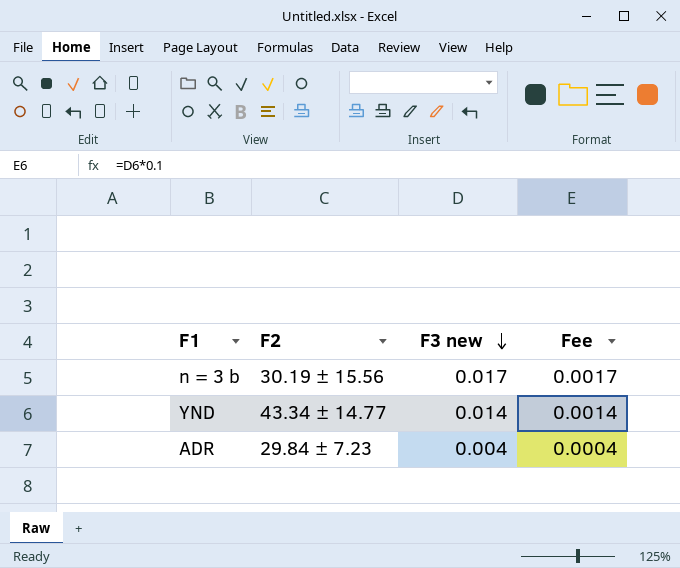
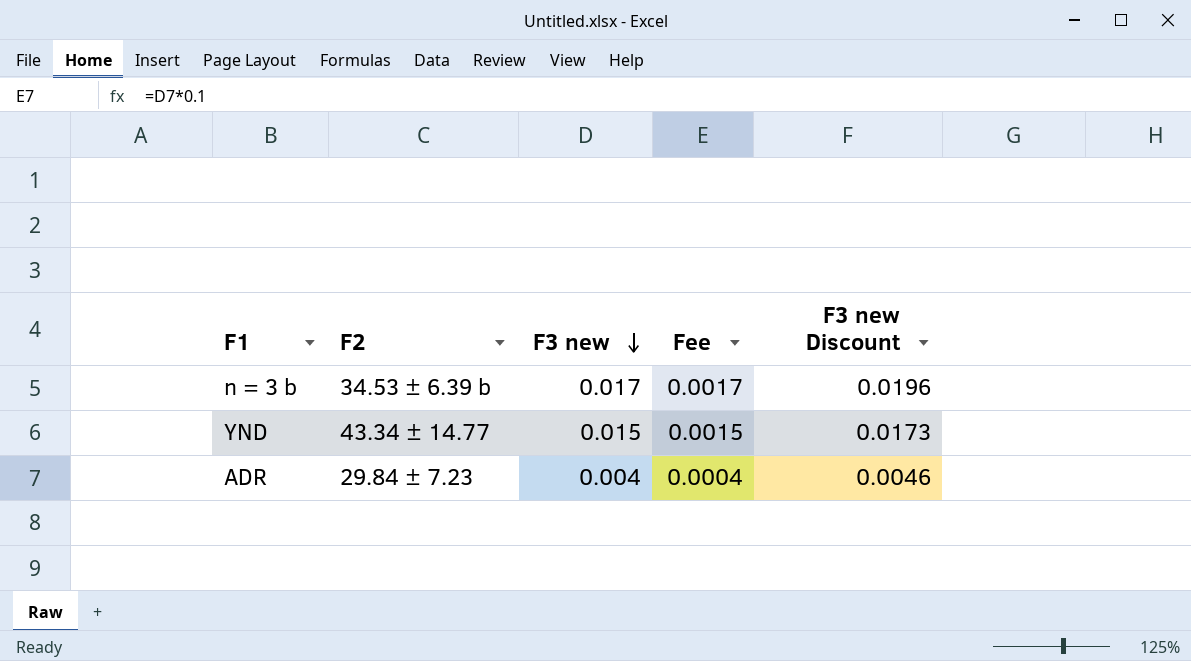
column F3 new Discount | formula: none -> [F3 new] * 1.15
n = 3 b | F2: 30.19 ± 15.56 -> 34.53 ± 6.39 b
YND | F3 new: 0.014 -> 0.015
YND | Fee: 0.0014 -> 0.0015

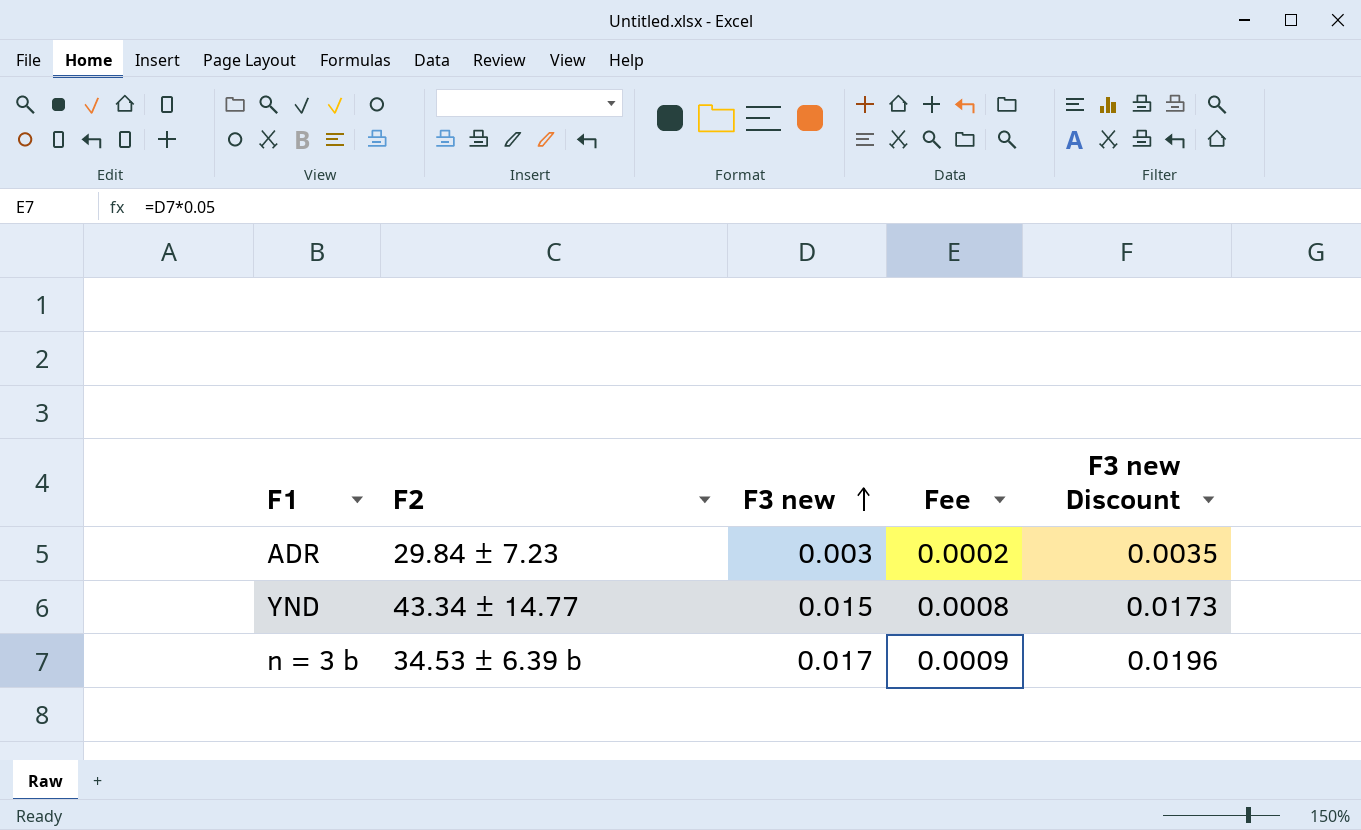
row order: F3 new descending -> F3 new ascending
column Fee | formula: [F3 new] * 0.1 -> [F3 new] * 0.05
ADR | F3 new: 0.004 -> 0.003
ADR | F3 new Discount: 0.0046 -> 0.0035

